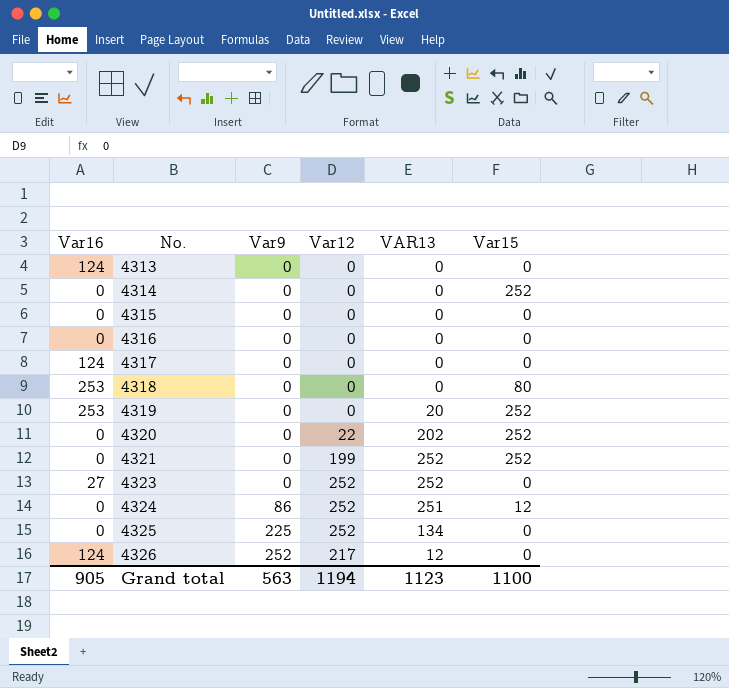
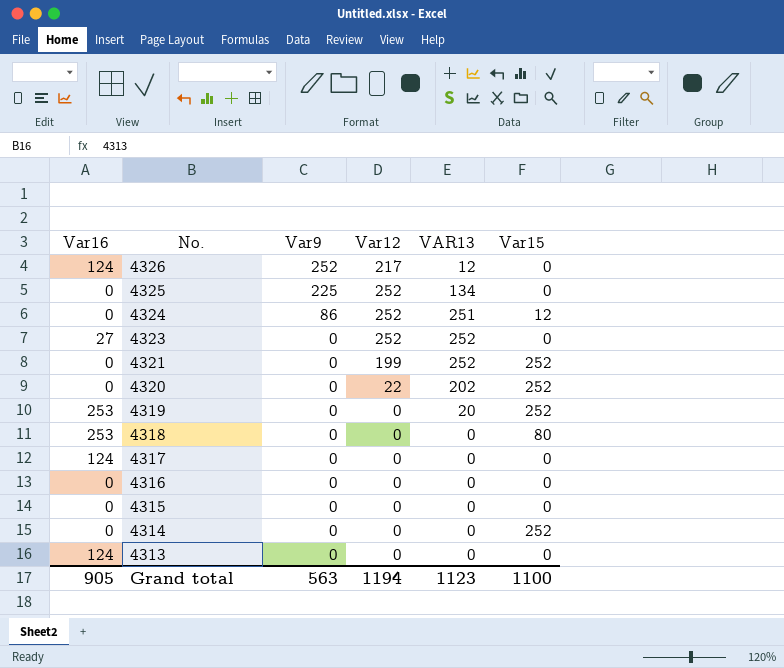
row order: No. ascending -> No. descending

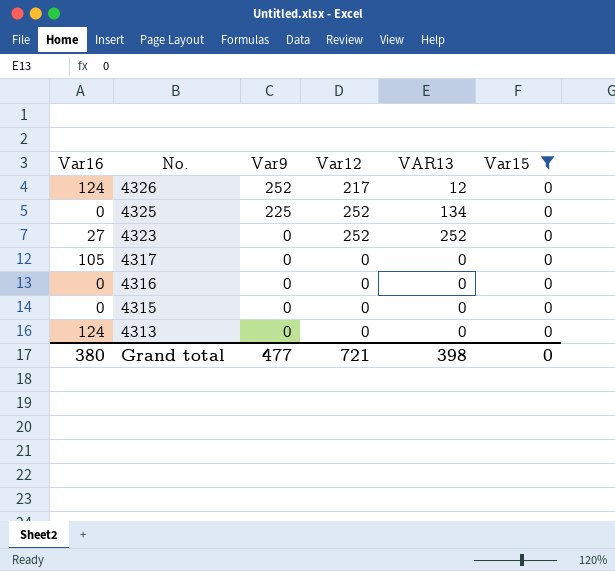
filter: none -> Var15 = 0
4317 | Var16: 124 -> 105
Grand total | Var16: 905 -> 380
Grand total | Var9: 563 -> 477
Grand total | Var12: 1194 -> 721
Grand total | VAR13: 1123 -> 398
Grand total | Var15: 1100 -> 0

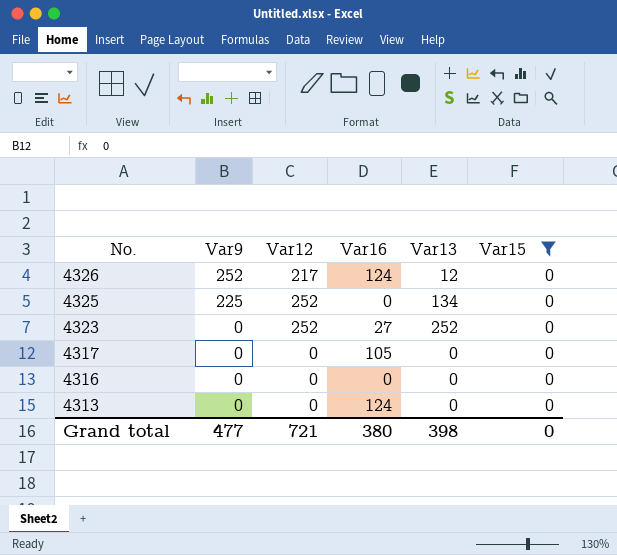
column Var16 | position: 1 -> 4
column name: VAR13 -> Var13
row 4315: 0 | 0 | 0 | 0 | 0 -> none

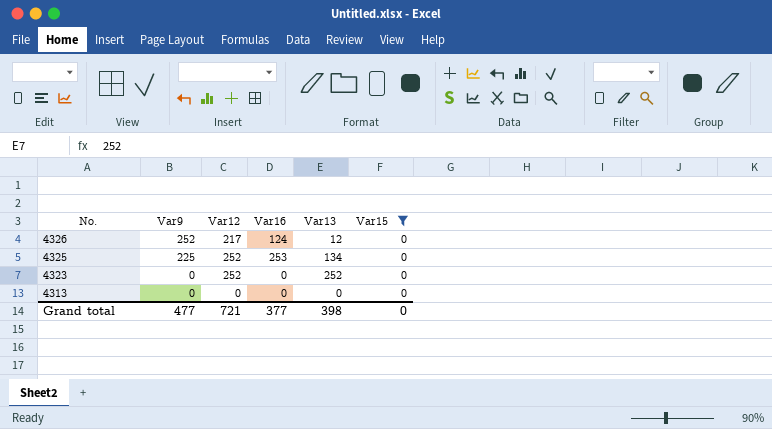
row 4317: 0 | 0 | 105 | 0 | 0 -> none
row 4316: 0 | 0 | 0 | 0 | 0 -> none
4325 | Var16: 0 -> 253
4323 | Var16: 27 -> 0
4313 | Var16: 124 -> 0
Grand total | Var16: 380 -> 377

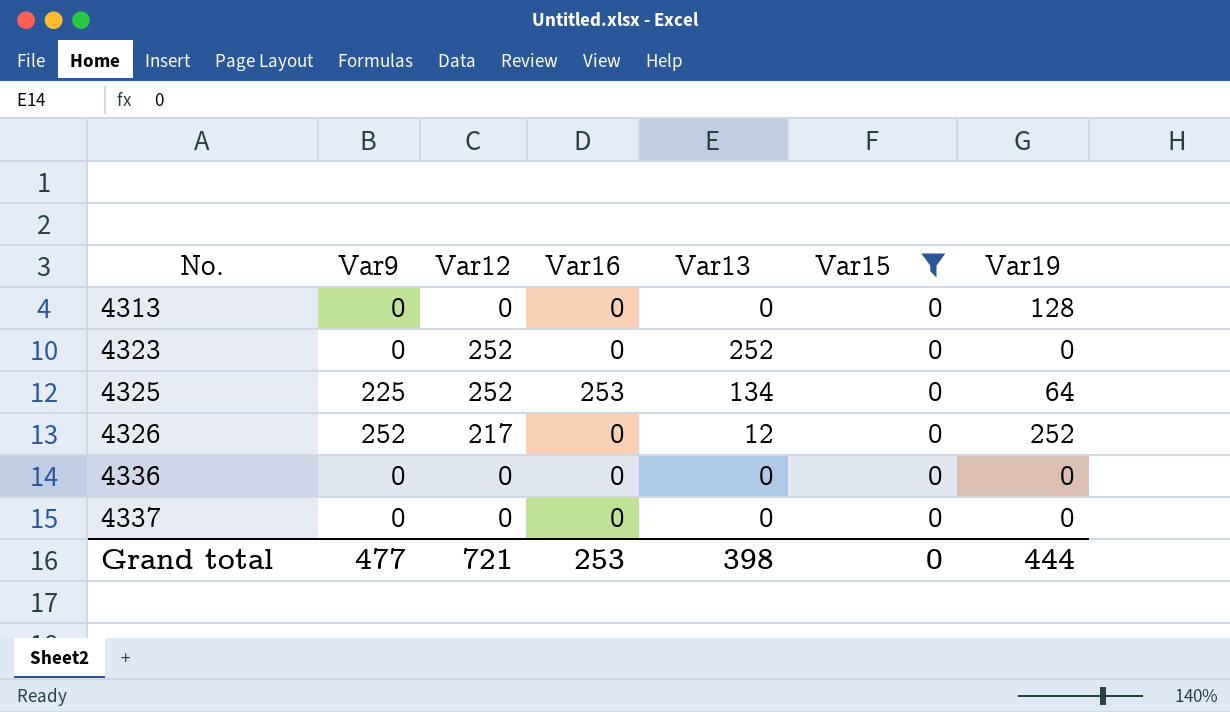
row order: No. descending -> No. ascending
column Var19 | position: none -> 7
4326 | Var16: 124 -> 0
row 4336: none -> 0 | 0 | 0 | 0 | 0 | 0
row 4337: none -> 0 | 0 | 0 | 0 | 0 | 0
Grand total | Var16: 377 -> 253

